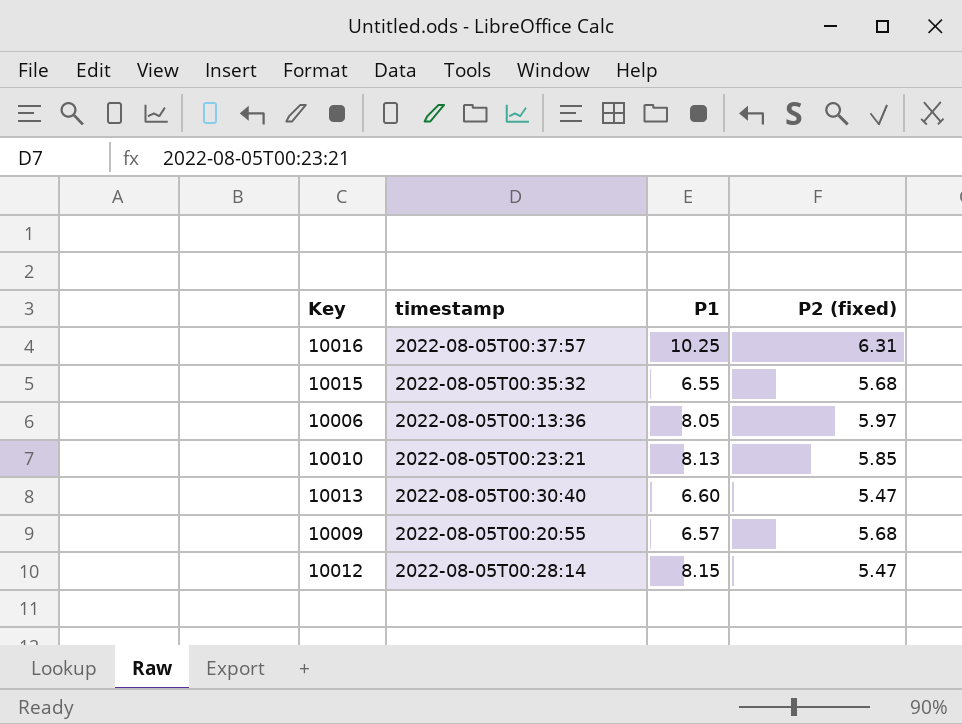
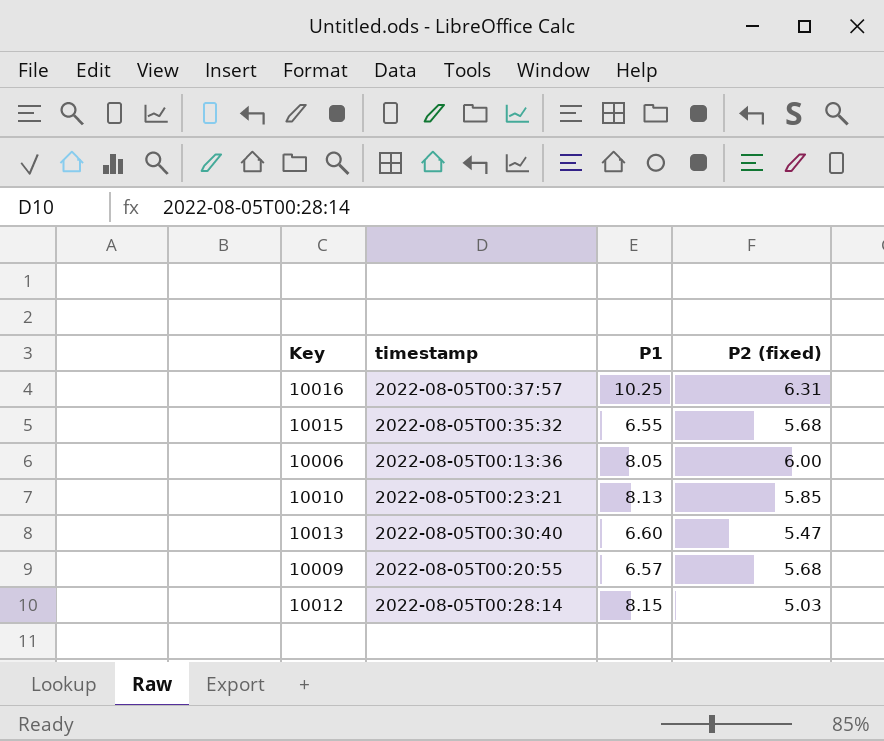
10006 | P2 (fixed): 5.97 -> 6.00
10012 | P2 (fixed): 5.47 -> 5.03

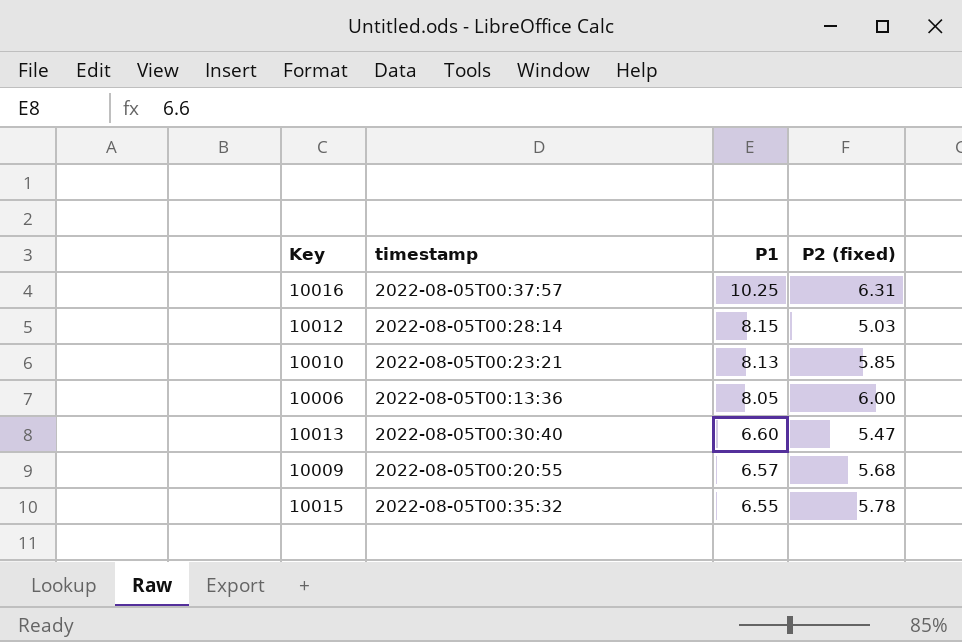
row order: none -> P1 descending
10015 | P2 (fixed): 5.68 -> 5.78

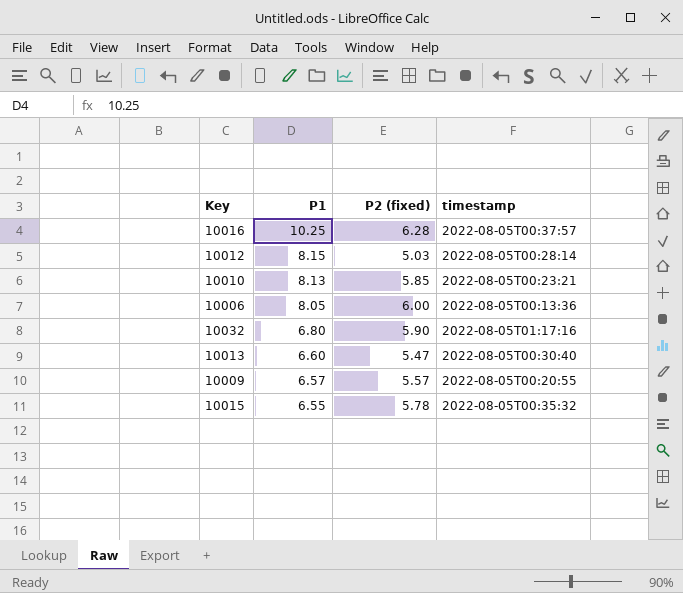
column timestamp | position: 2 -> 4
10016 | P2 (fixed): 6.31 -> 6.28
row 10032: none -> 6.80 | 5.90 | 2022-08-05T01:17:16
10009 | P2 (fixed): 5.68 -> 5.57

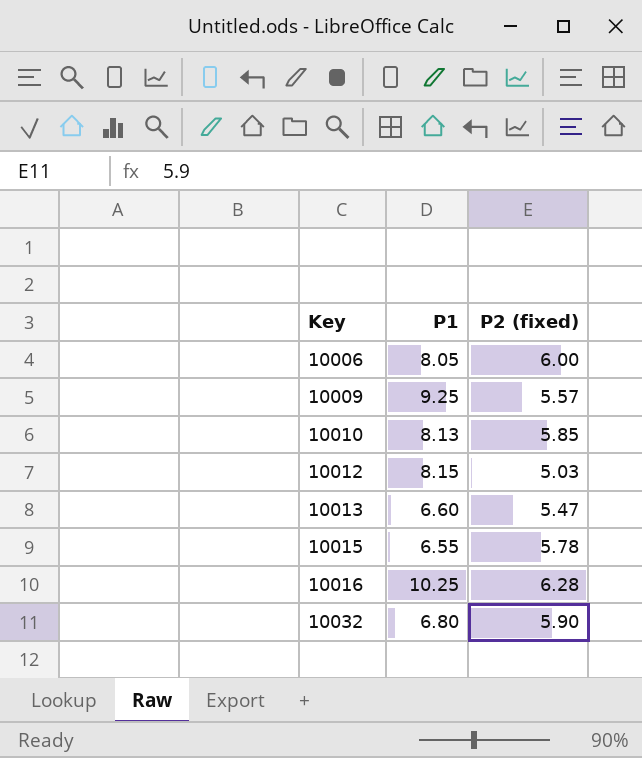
row order: P1 descending -> Key ascending
column timestamp | position: 4 -> none
10009 | P1: 6.57 -> 9.25

